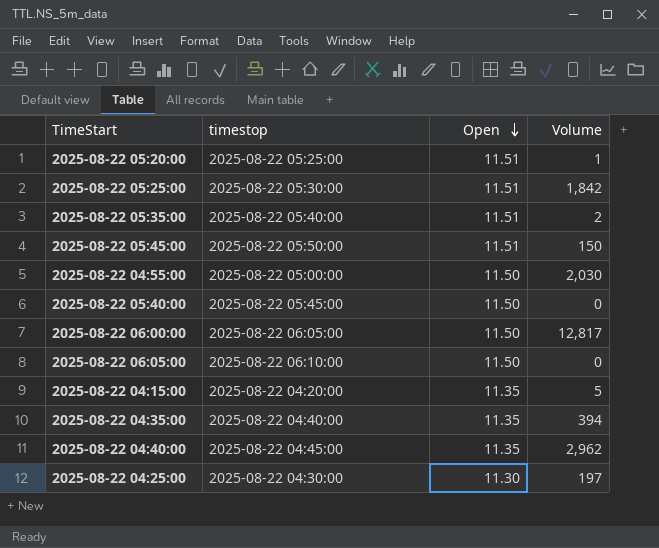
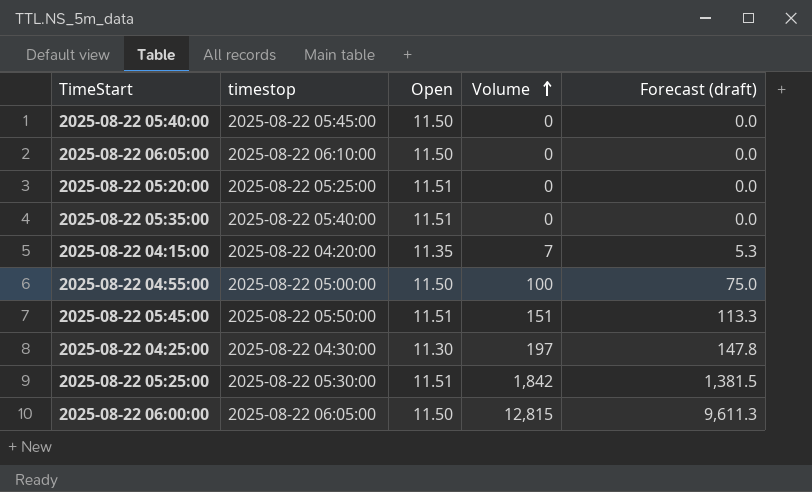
row order: Open descending -> Volume ascending
column Forecast (draft) | formula: none -> [Volume] * 0.75
row 2025-08-22 04:35:00: 2025-08-22 04:40:00 | 11.35 | 394 -> none
row 2025-08-22 04:40:00: 2025-08-22 04:45:00 | 11.35 | 2,962 -> none
2025-08-22 05:20:00 | Volume: 1 -> 0
2025-08-22 05:35:00 | Volume: 2 -> 0
2025-08-22 04:15:00 | Volume: 5 -> 7
2025-08-22 04:55:00 | Volume: 2,030 -> 100
2025-08-22 05:45:00 | Volume: 150 -> 151
2025-08-22 06:00:00 | Volume: 12,817 -> 12,815

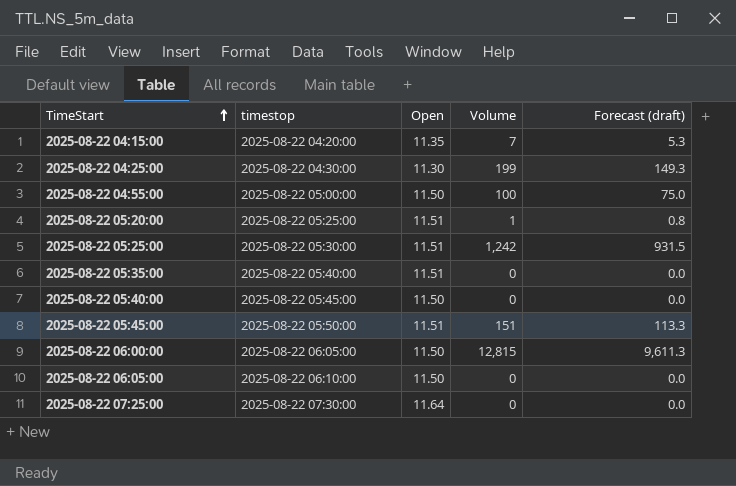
row order: Volume ascending -> TimeStart ascending
2025-08-22 04:25:00 | Volume: 197 -> 199
2025-08-22 04:25:00 | Forecast (draft): 147.8 -> 149.3
2025-08-22 05:20:00 | Volume: 0 -> 1
2025-08-22 05:20:00 | Forecast (draft): 0.0 -> 0.8
2025-08-22 05:25:00 | Volume: 1,842 -> 1,242
2025-08-22 05:25:00 | Forecast (draft): 1,381.5 -> 931.5
row 2025-08-22 07:25:00: none -> 2025-08-22 07:30:00 | 11.64 | 0 | 0.0

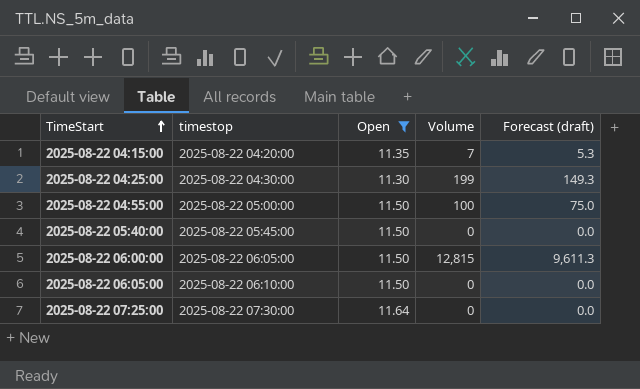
filter: none -> Open != 11.51

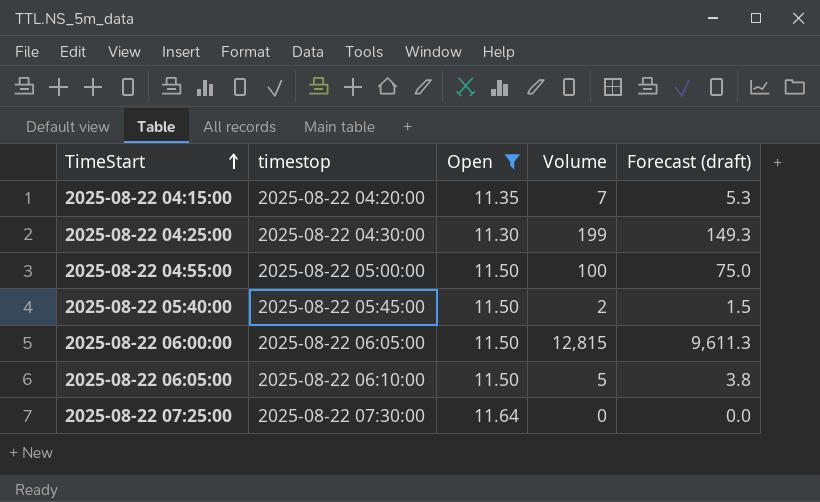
2025-08-22 05:40:00 | Volume: 0 -> 2
2025-08-22 05:40:00 | Forecast (draft): 0.0 -> 1.5
2025-08-22 06:05:00 | Volume: 0 -> 5
2025-08-22 06:05:00 | Forecast (draft): 0.0 -> 3.8

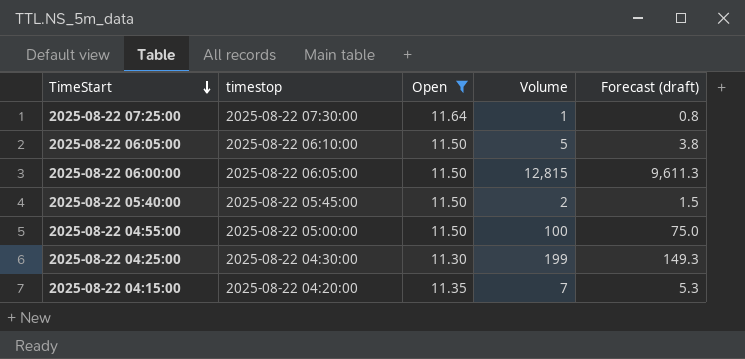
row order: TimeStart ascending -> TimeStart descending
2025-08-22 07:25:00 | Volume: 0 -> 1
2025-08-22 07:25:00 | Forecast (draft): 0.0 -> 0.8

